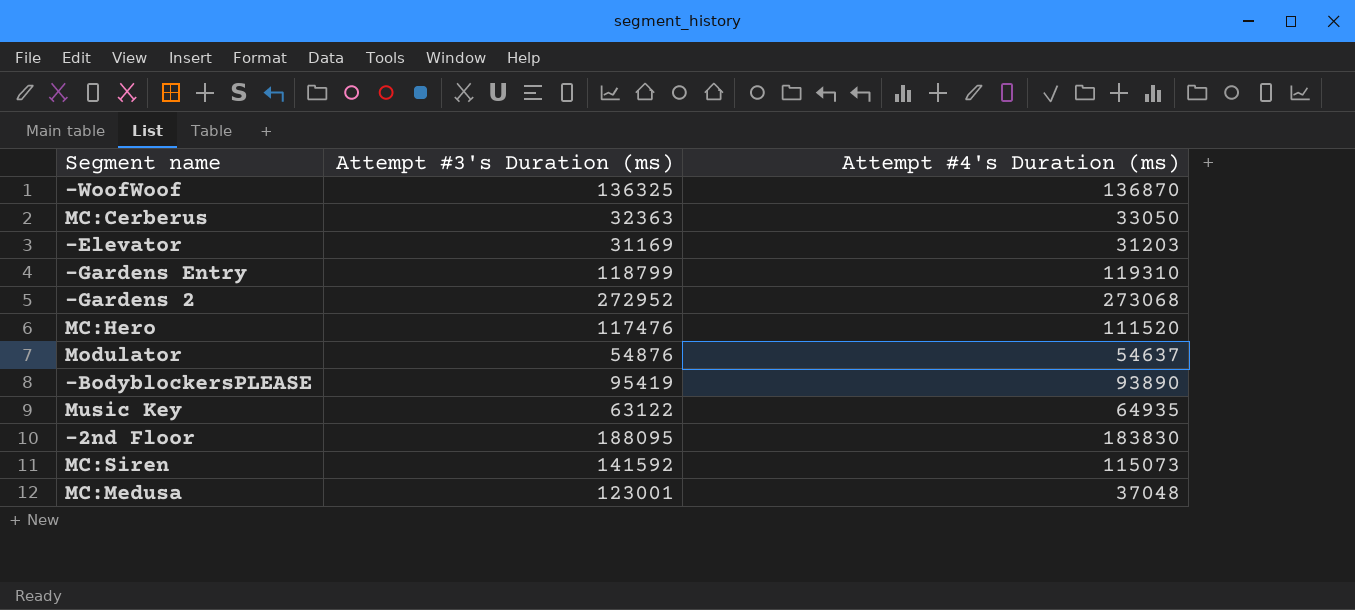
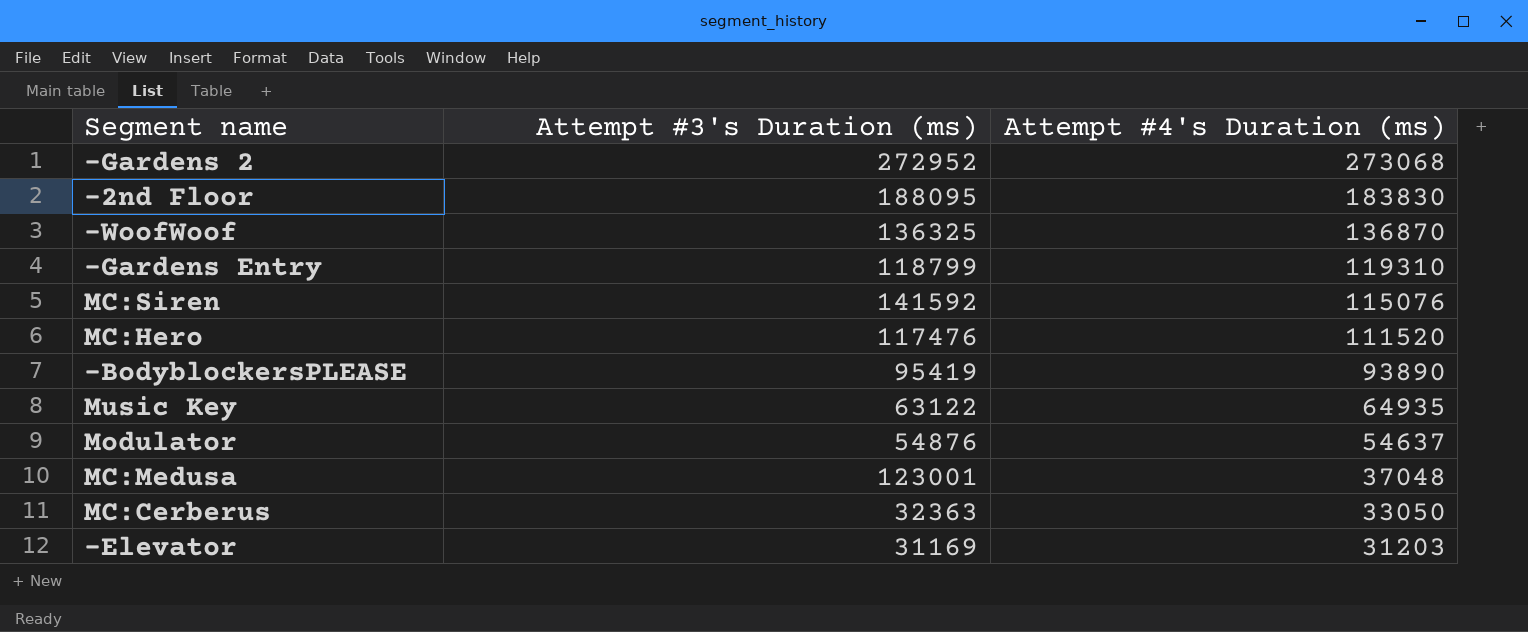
row order: none -> Attempt #4's Duration (ms) descending
MC:Siren | Attempt #4's Duration (ms): 115073 -> 115076

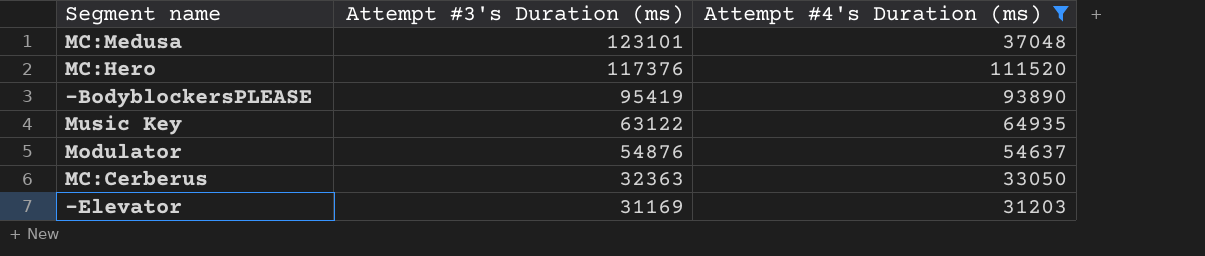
filter: none -> Attempt #4's Duration (ms) <= 111520
row order: Attempt #4's Duration (ms) descending -> Attempt #3's Duration (ms) descending
MC:Medusa | Attempt #3's Duration (ms): 123001 -> 123101
MC:Hero | Attempt #3's Duration (ms): 117476 -> 117376

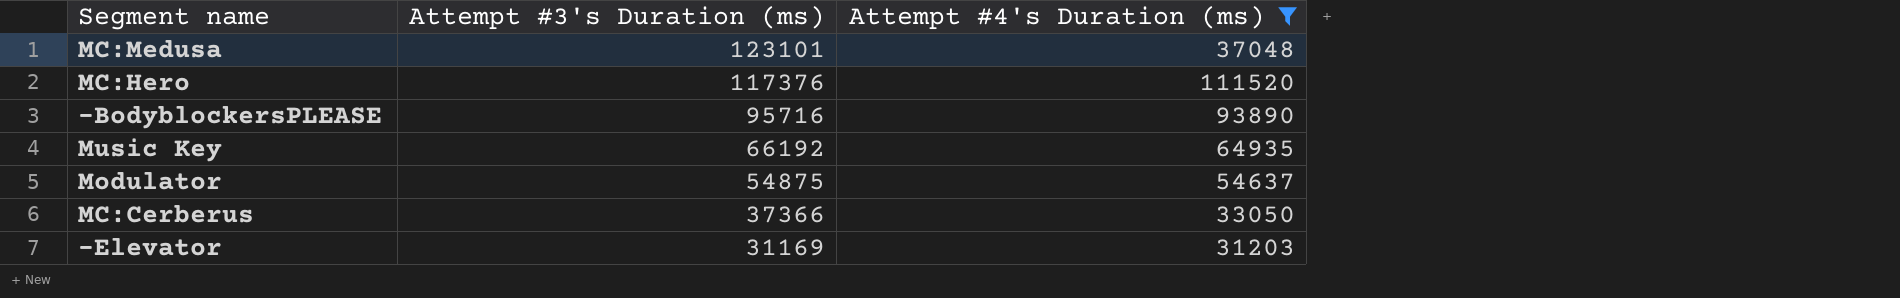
-BodyblockersPLEASE | Attempt #3's Duration (ms): 95419 -> 95716
Music Key | Attempt #3's Duration (ms): 63122 -> 66192
Modulator | Attempt #3's Duration (ms): 54876 -> 54875
MC:Cerberus | Attempt #3's Duration (ms): 32363 -> 37366

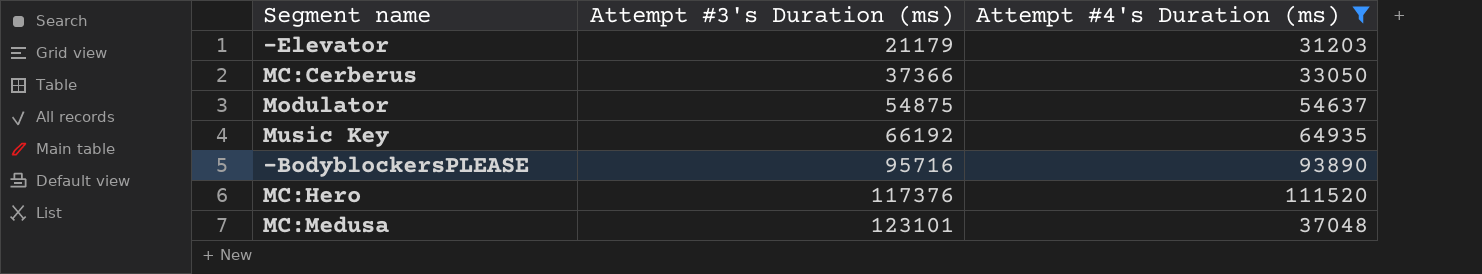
row order: Attempt #3's Duration (ms) descending -> Attempt #3's Duration (ms) ascending
-Elevator | Attempt #3's Duration (ms): 31169 -> 21179

